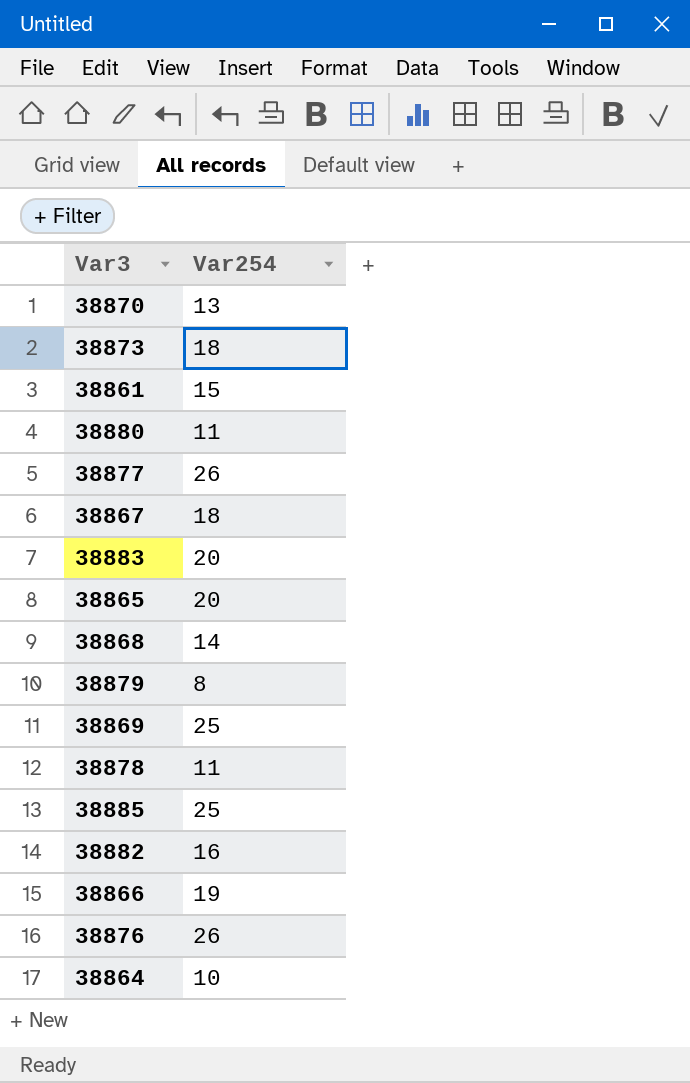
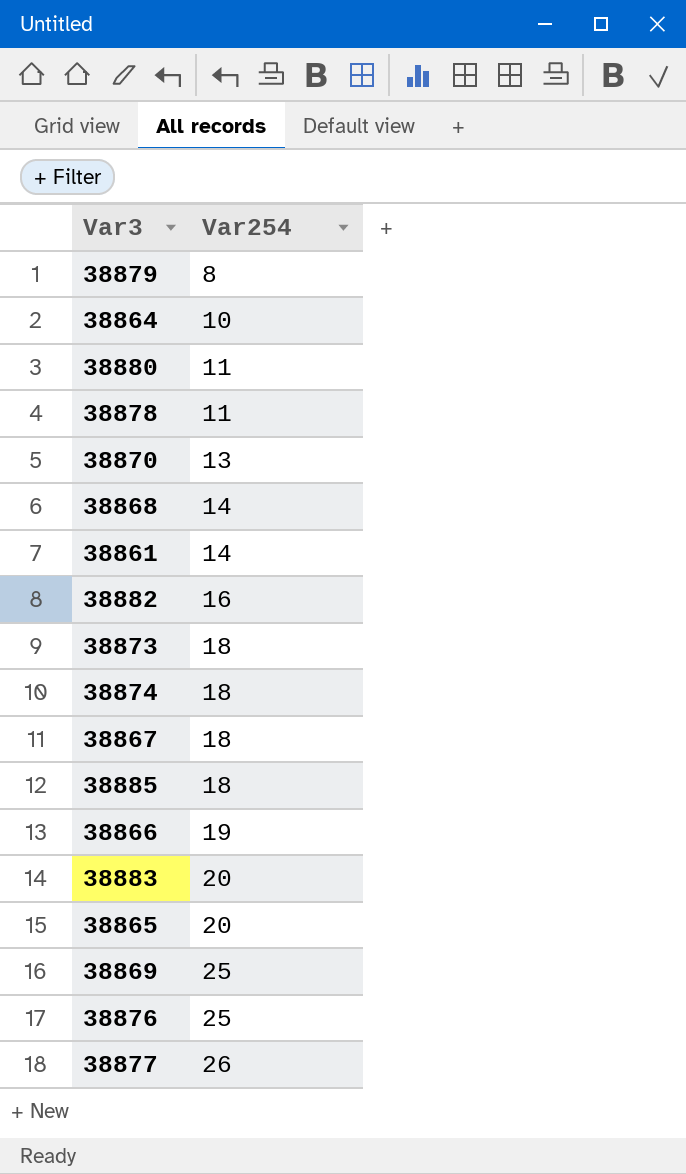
row order: none -> Var254 ascending
38861 | Var254: 15 -> 14
row 38874: none -> 18
38885 | Var254: 25 -> 18
38876 | Var254: 26 -> 25

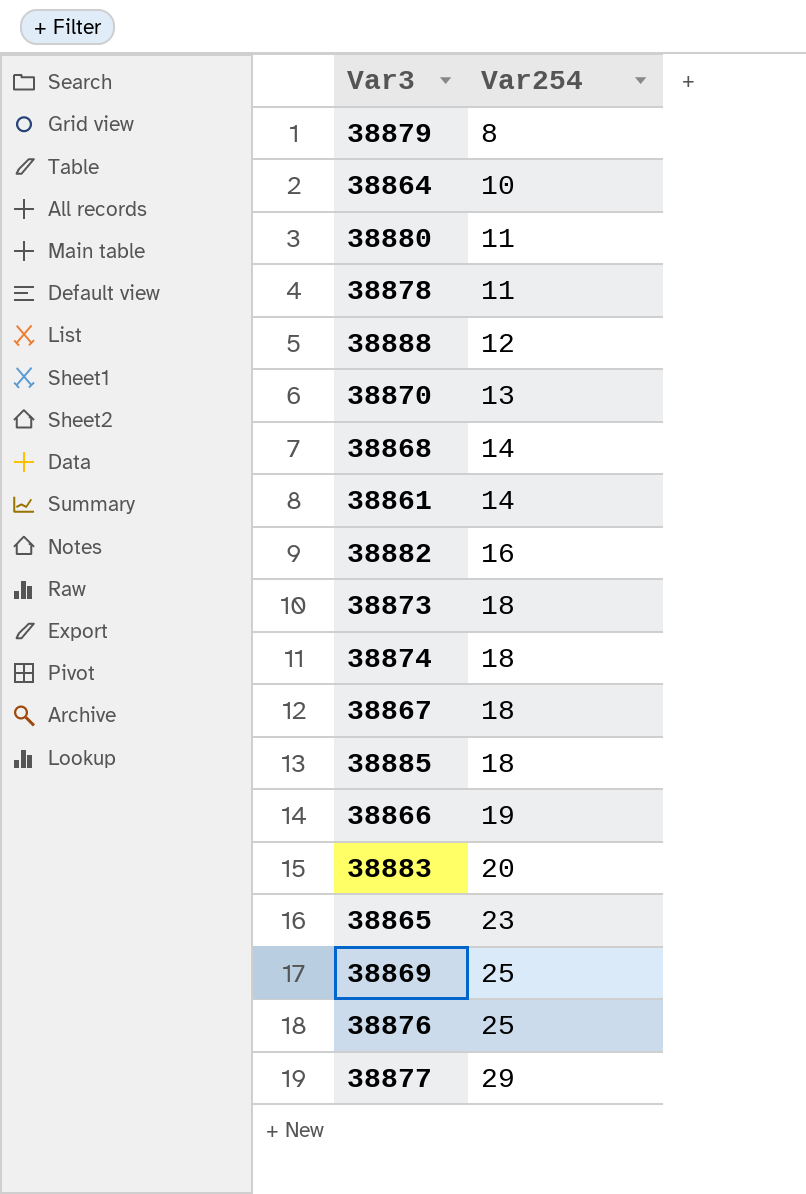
row 38888: none -> 12
38865 | Var254: 20 -> 23
38877 | Var254: 26 -> 29

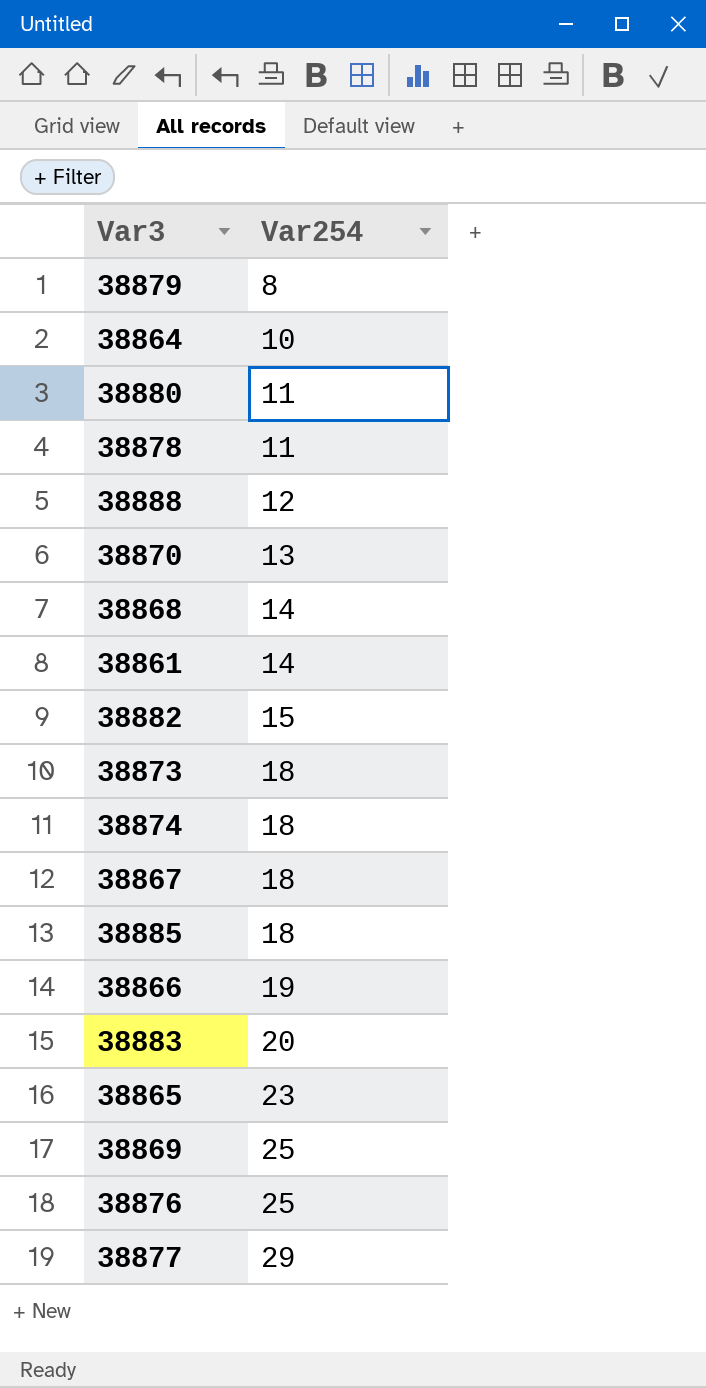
38882 | Var254: 16 -> 15

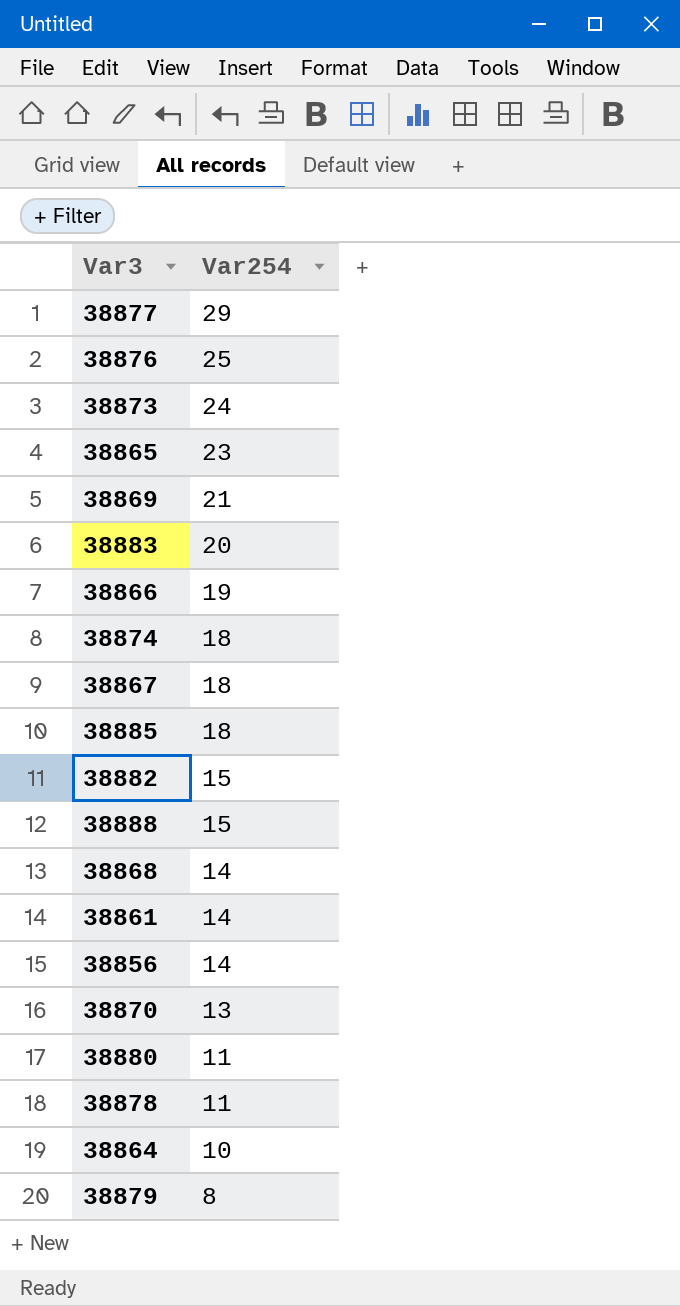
row order: Var254 ascending -> Var254 descending
38873 | Var254: 18 -> 24
38869 | Var254: 25 -> 21
38888 | Var254: 12 -> 15
row 38856: none -> 14

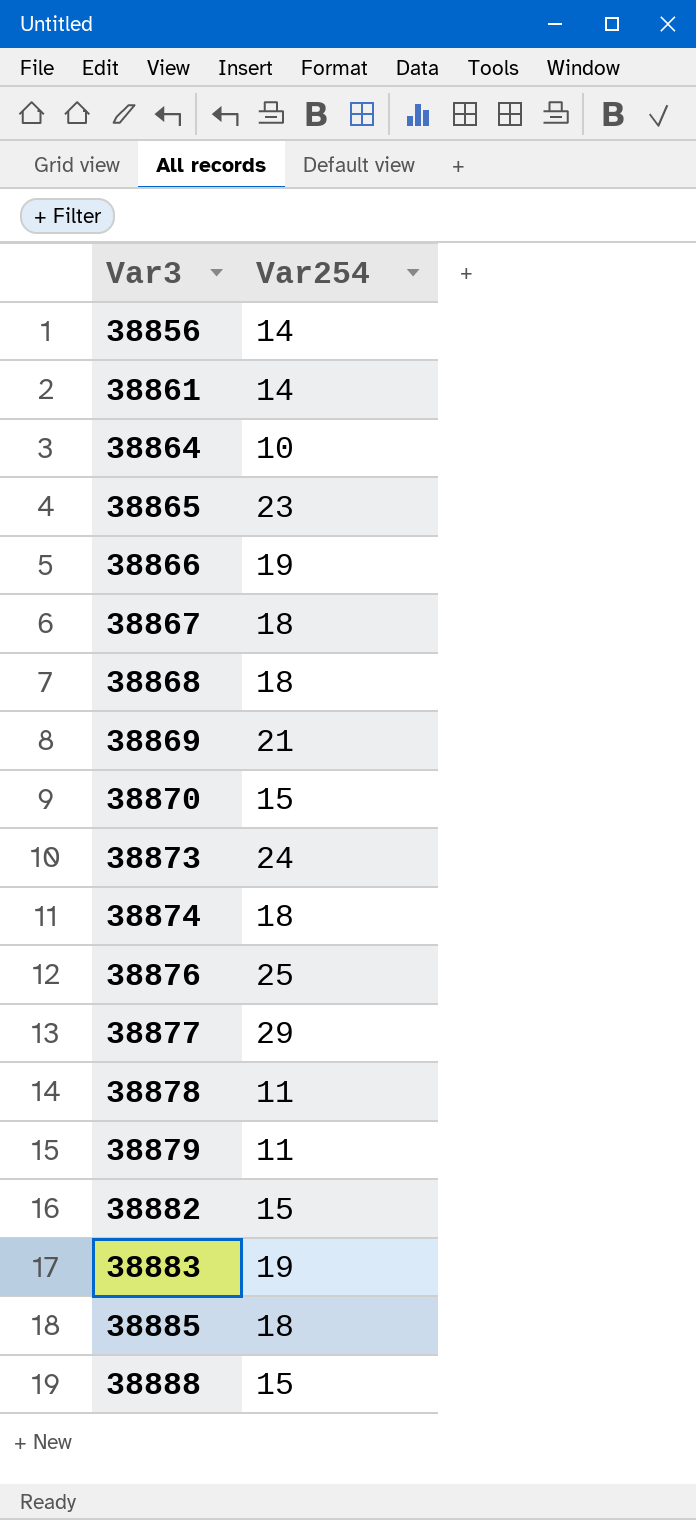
row order: Var254 descending -> Var3 ascending
row 38880: 11 -> none
38868 | Var254: 14 -> 18
38870 | Var254: 13 -> 15
38879 | Var254: 8 -> 11
38883 | Var254: 20 -> 19

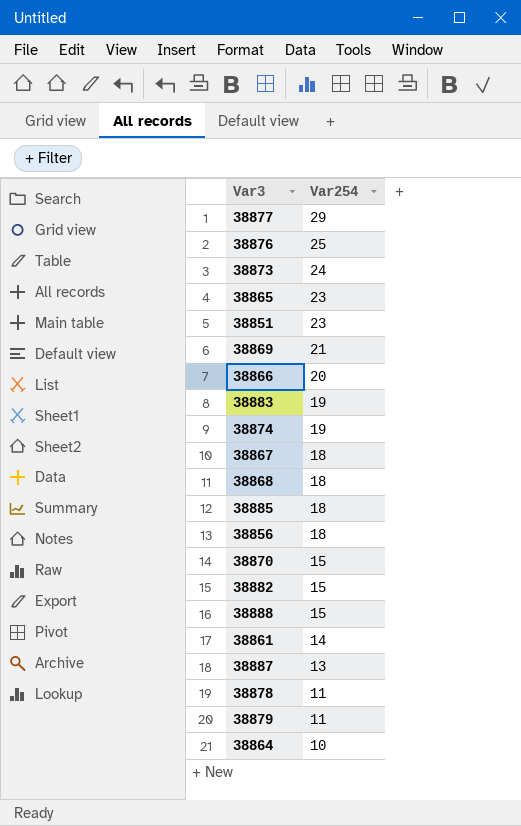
row order: Var3 ascending -> Var254 descending
row 38851: none -> 23
38866 | Var254: 19 -> 20
38874 | Var254: 18 -> 19
38856 | Var254: 14 -> 18
row 38887: none -> 13

